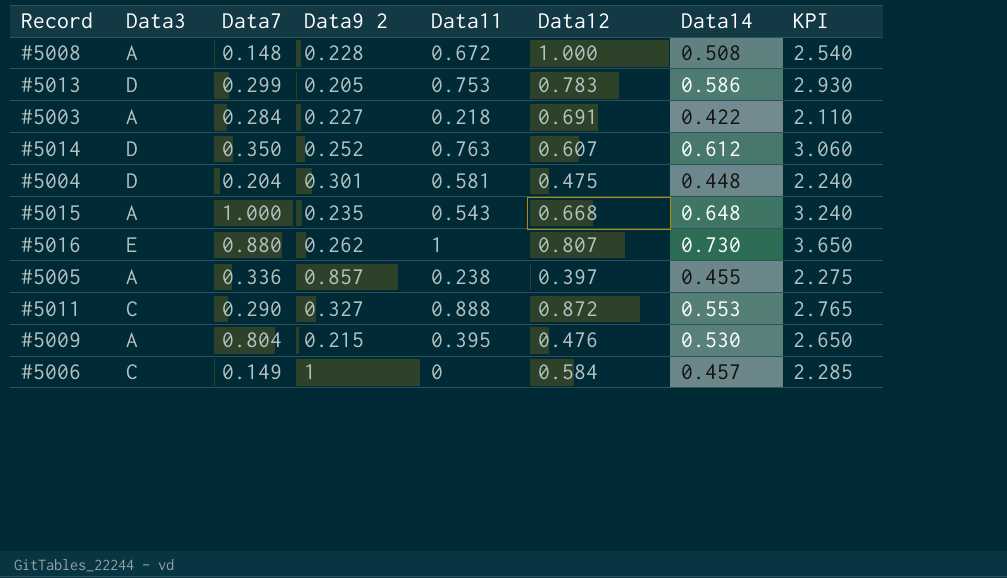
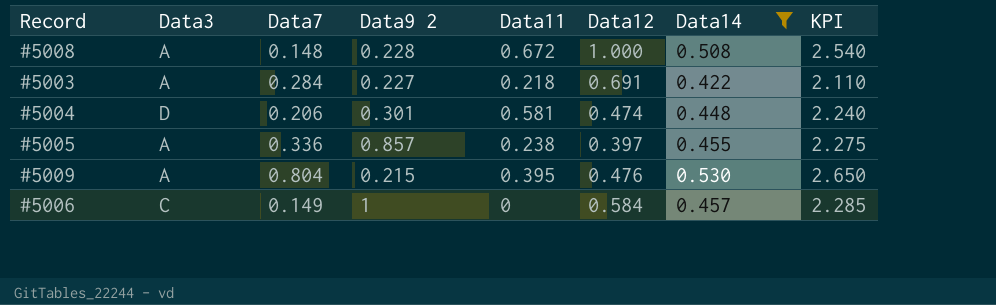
filter: none -> Data14 <= 0.530
#5004 | Data7: 0.204 -> 0.206
#5004 | Data12: 0.475 -> 0.474

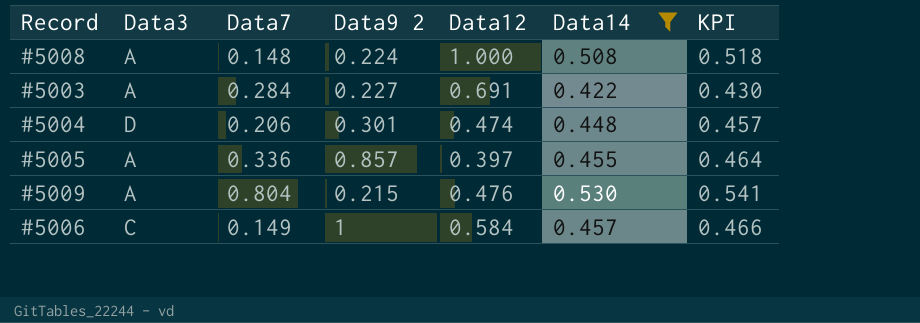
column Data11 | position: 5 -> none
column KPI | formula: [Data14] * 5 -> [Data14] * 1.02
#5008 | Data9 2: 0.228 -> 0.224

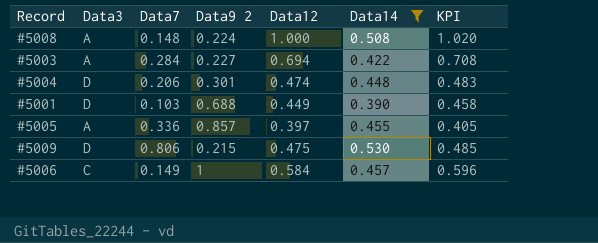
column KPI | formula: [Data14] * 1.02 -> [Data12] * 1.02
#5003 | Data12: 0.691 -> 0.694
row #5001: none -> D | 0.103 | 0.688 | 0.449 | 0.390 | 0.458
#5009 | Data3: A -> D
#5009 | Data7: 0.804 -> 0.806
#5009 | Data12: 0.476 -> 0.475

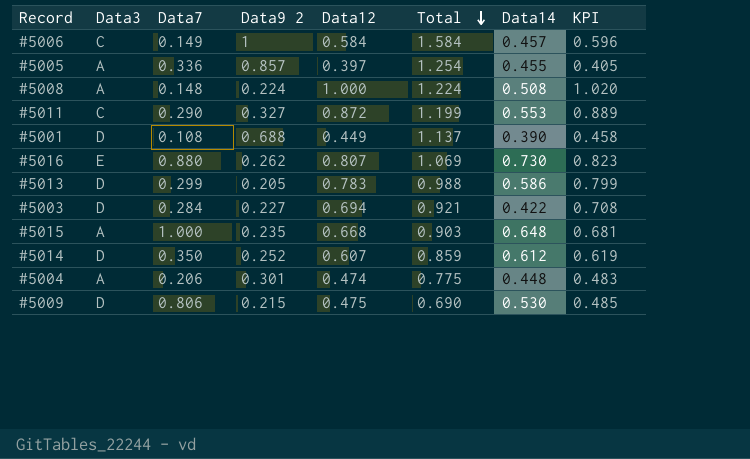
filter: Data14 <= 0.530 -> none
row order: none -> Total descending
column Total | formula: none -> [Data9 2] + [Data12]
#5001 | Data7: 0.103 -> 0.108
#5003 | Data3: A -> D
#5004 | Data3: D -> A

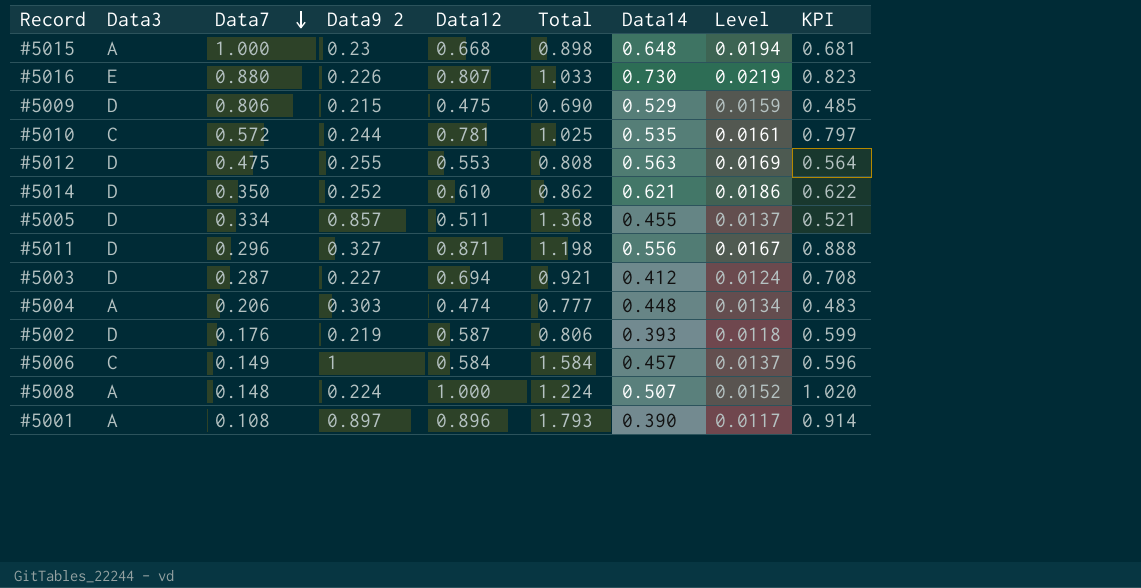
row order: Total descending -> Data7 descending
column Level | formula: none -> [Data14] * 0.03
row #5013: D | 0.299 | 0.205 | 0.783 | 0.988 | 0.586 | 0.799 -> none
#5015 | Data9 2: 0.235 -> 0.23
#5015 | Total: 0.903 -> 0.898
#5016 | Data9 2: 0.262 -> 0.226
#5016 | Total: 1.069 -> 1.033
#5009 | Data14: 0.530 -> 0.529
row #5010: none -> C | 0.572 | 0.244 | 0.781 | 1.025 | 0.535 | 0.0161 | 0.797
row #5012: none -> D | 0.475 | 0.255 | 0.553 | 0.808 | 0.563 | 0.0169 | 0.564
#5014 | Data12: 0.607 -> 0.610
#5014 | Total: 0.859 -> 0.862
#5014 | Data14: 0.612 -> 0.621
#5014 | KPI: 0.619 -> 0.622
#5005 | Data3: A -> D
#5005 | Data7: 0.336 -> 0.334
#5005 | Data12: 0.397 -> 0.511
#5005 | Total: 1.254 -> 1.368
#5005 | KPI: 0.405 -> 0.521
#5011 | Data3: C -> D
#5011 | Data7: 0.290 -> 0.296
#5011 | Data12: 0.872 -> 0.871
#5011 | Total: 1.199 -> 1.198
#5011 | Data14: 0.553 -> 0.556
#5011 | KPI: 0.889 -> 0.888
#5003 | Data7: 0.284 -> 0.287
#5003 | Data14: 0.422 -> 0.412
#5004 | Data9 2: 0.301 -> 0.303
#5004 | Total: 0.775 -> 0.777
row #5002: none -> D | 0.176 | 0.219 | 0.587 | 0.806 | 0.393 | 0.0118 | 0.599
#5008 | Data14: 0.508 -> 0.507
#5001 | Data3: D -> A
#5001 | Data9 2: 0.688 -> 0.897
#5001 | Data12: 0.449 -> 0.896
#5001 | Total: 1.137 -> 1.793
#5001 | KPI: 0.458 -> 0.914

